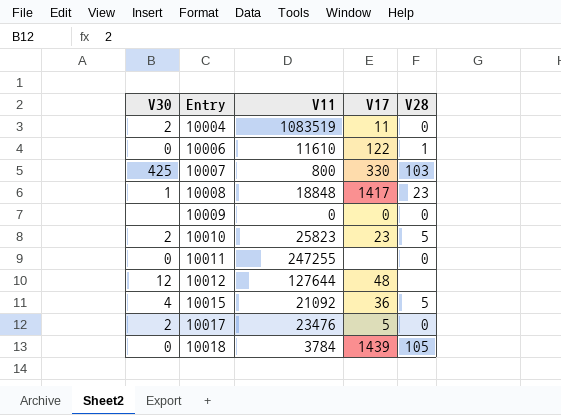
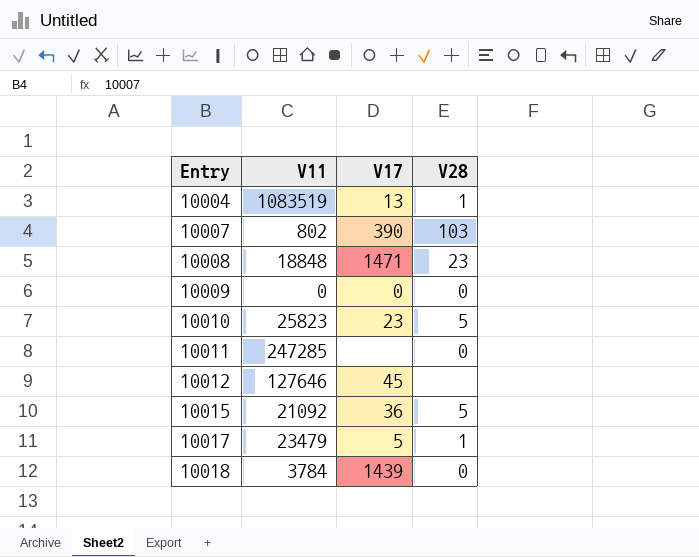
column V30 | position: 1 -> none
row 10006: 0 | 11610 | 122 | 1 -> none
10004 | V17: 11 -> 13
10004 | V28: 0 -> 1
10007 | V11: 800 -> 802
10007 | V17: 330 -> 390
10008 | V17: 1417 -> 1471
10011 | V11: 247255 -> 247285
10012 | V11: 127644 -> 127646
10012 | V17: 48 -> 45
10017 | V11: 23476 -> 23479
10017 | V28: 0 -> 1
10018 | V28: 105 -> 0

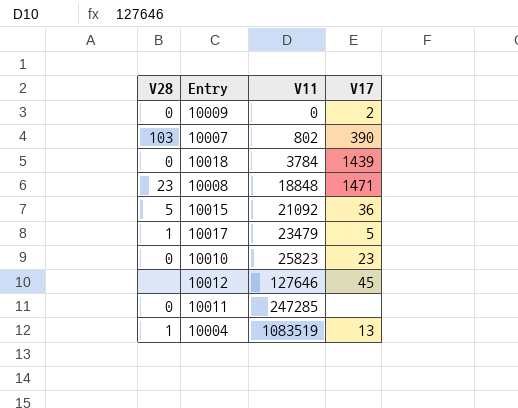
row order: Entry ascending -> V11 ascending
column V28 | position: 4 -> 1
10009 | V17: 0 -> 2
10010 | V28: 5 -> 0

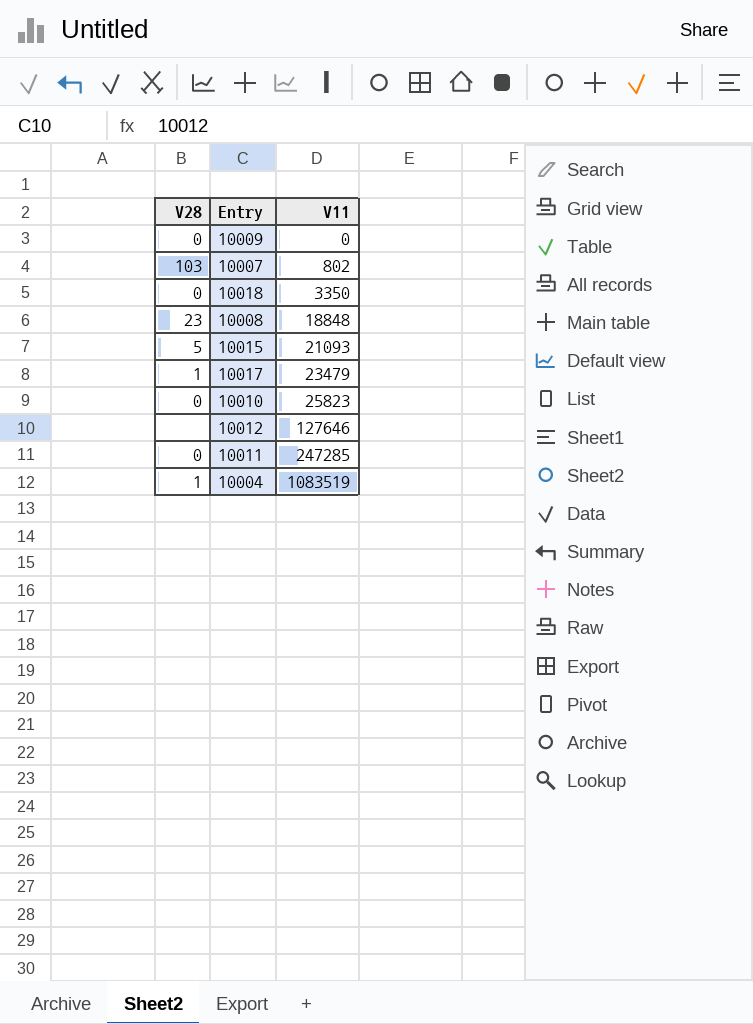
column V17 | position: 4 -> none
10018 | V11: 3784 -> 3350
10015 | V11: 21092 -> 21093

